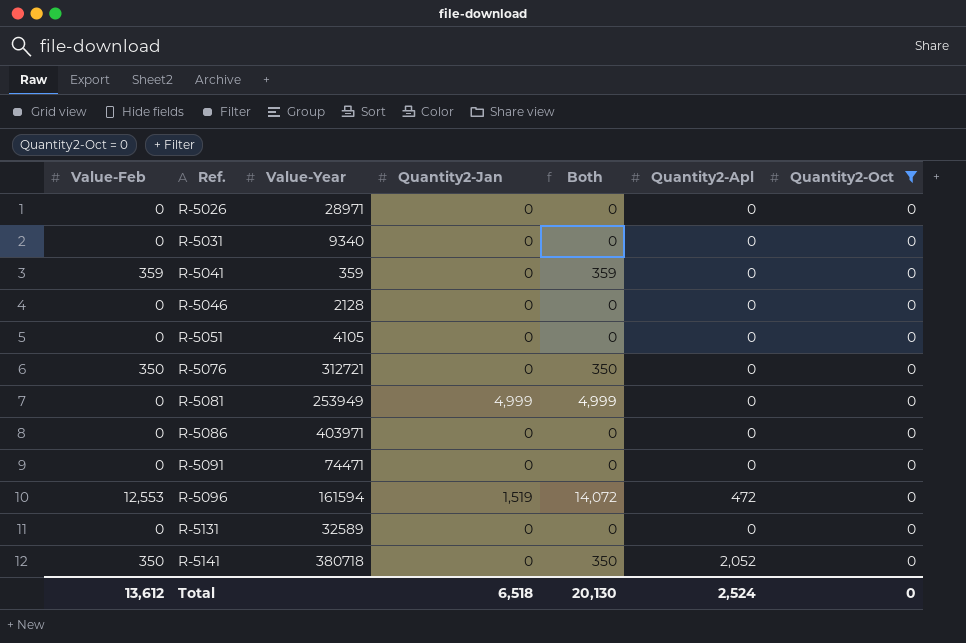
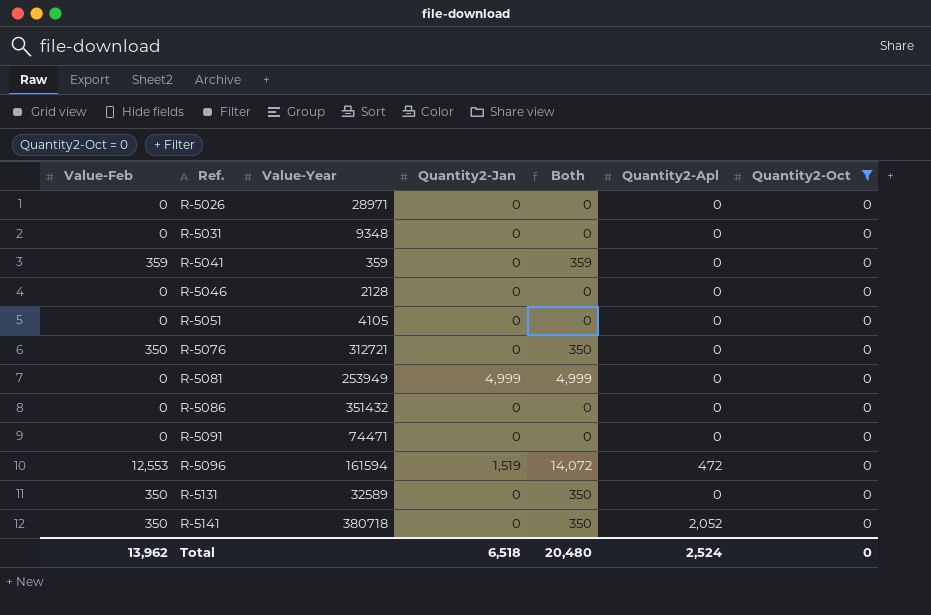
R-5031 | Value-Year: 9340 -> 9348
R-5086 | Value-Year: 403971 -> 351432
R-5131 | Value-Feb: 0 -> 350
R-5131 | Both: 0 -> 350
Total | Value-Feb: 13,612 -> 13,962
Total | Both: 20,130 -> 20,480

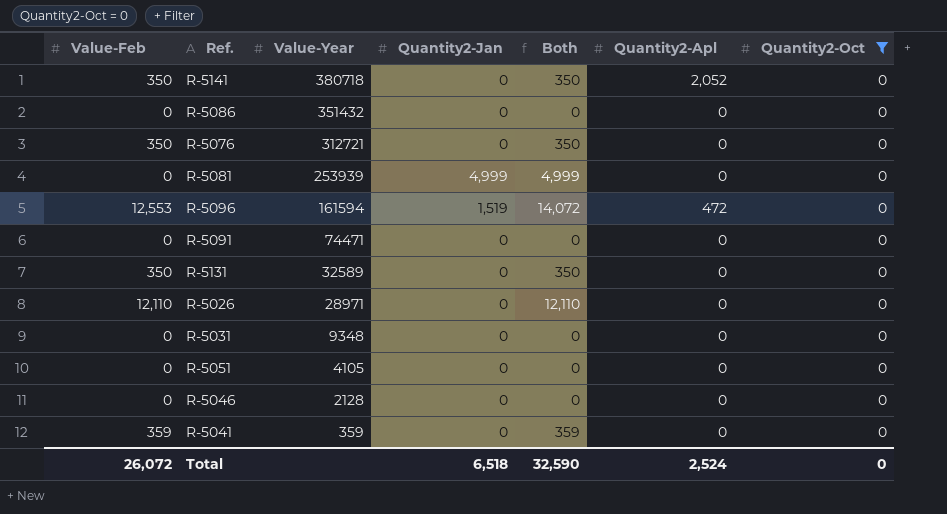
row order: Ref. ascending -> Value-Year descending
R-5081 | Value-Year: 253949 -> 253939
R-5026 | Value-Feb: 0 -> 12,110
R-5026 | Both: 0 -> 12,110
Total | Value-Feb: 13,962 -> 26,072
Total | Both: 20,480 -> 32,590

